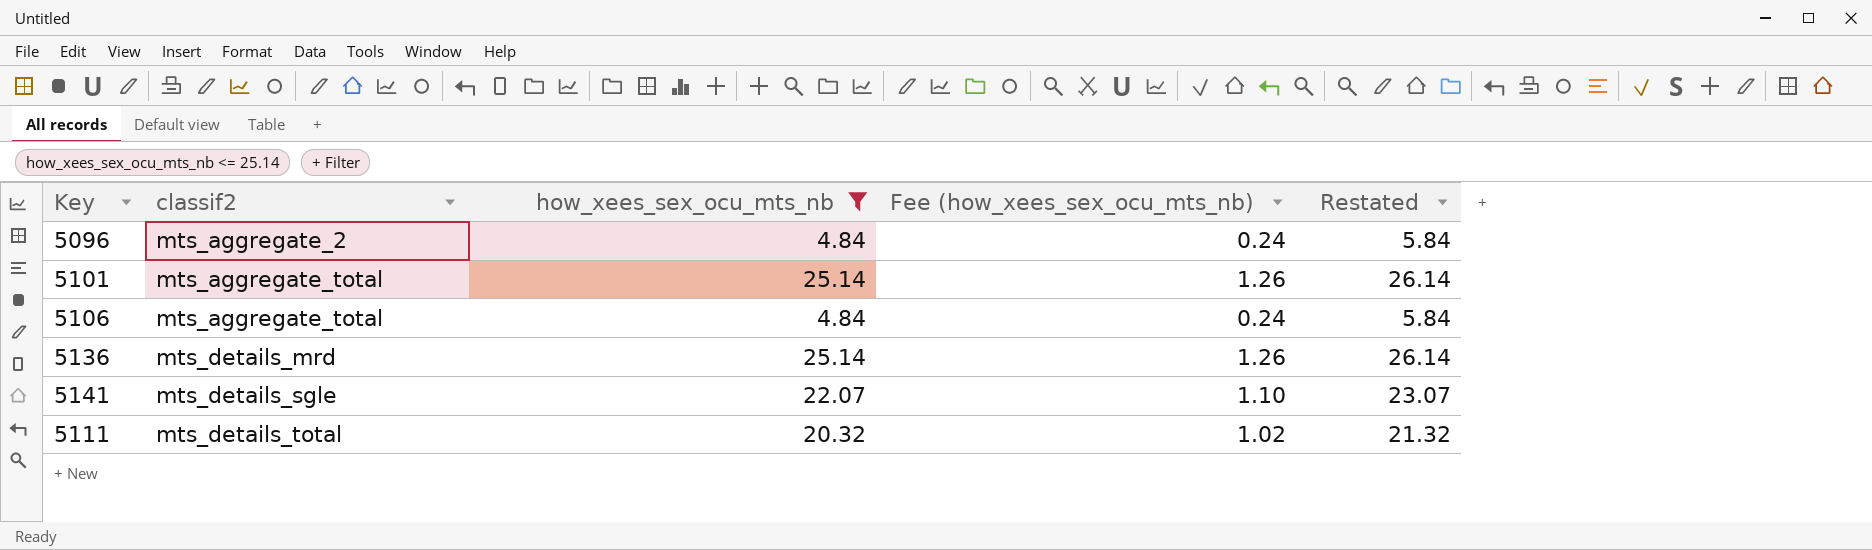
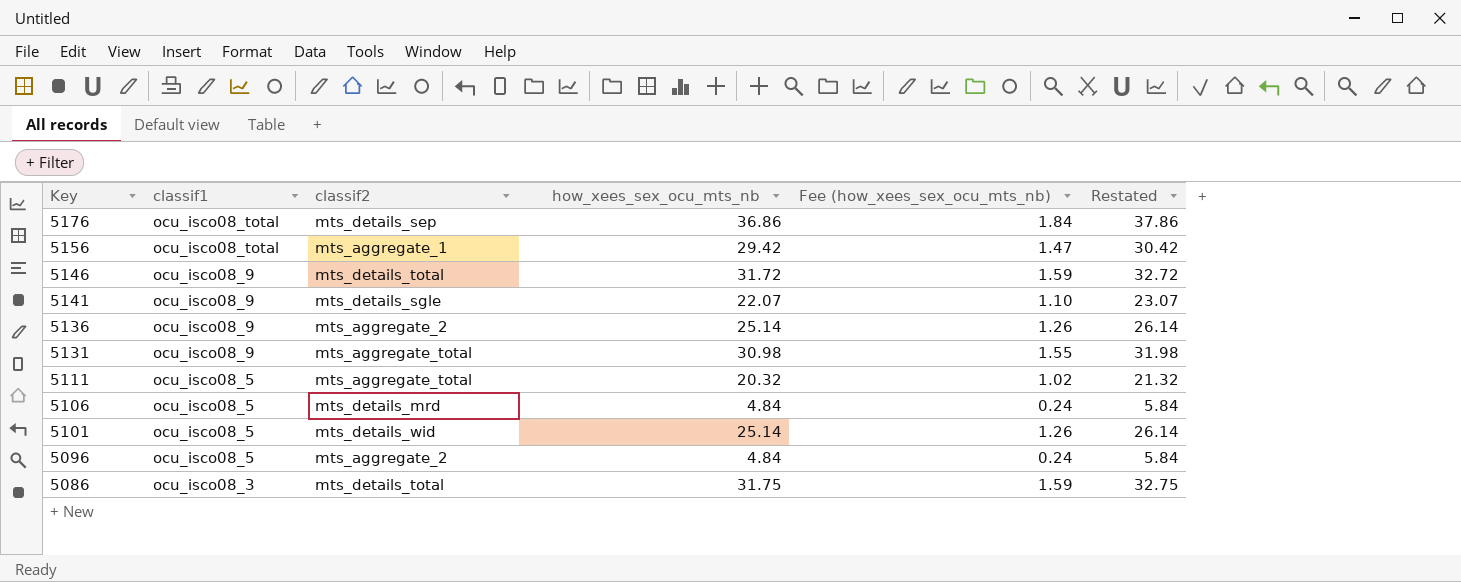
filter: how_xees_sex_ocu_mts_nb <= 25.14 -> none
row order: classif2 ascending -> Key descending
column classif1 | position: none -> 2
5136 | classif2: mts_details_mrd -> mts_aggregate_2
5111 | classif2: mts_details_total -> mts_aggregate_total
5106 | classif2: mts_aggregate_total -> mts_details_mrd
5101 | classif2: mts_aggregate_total -> mts_details_wid

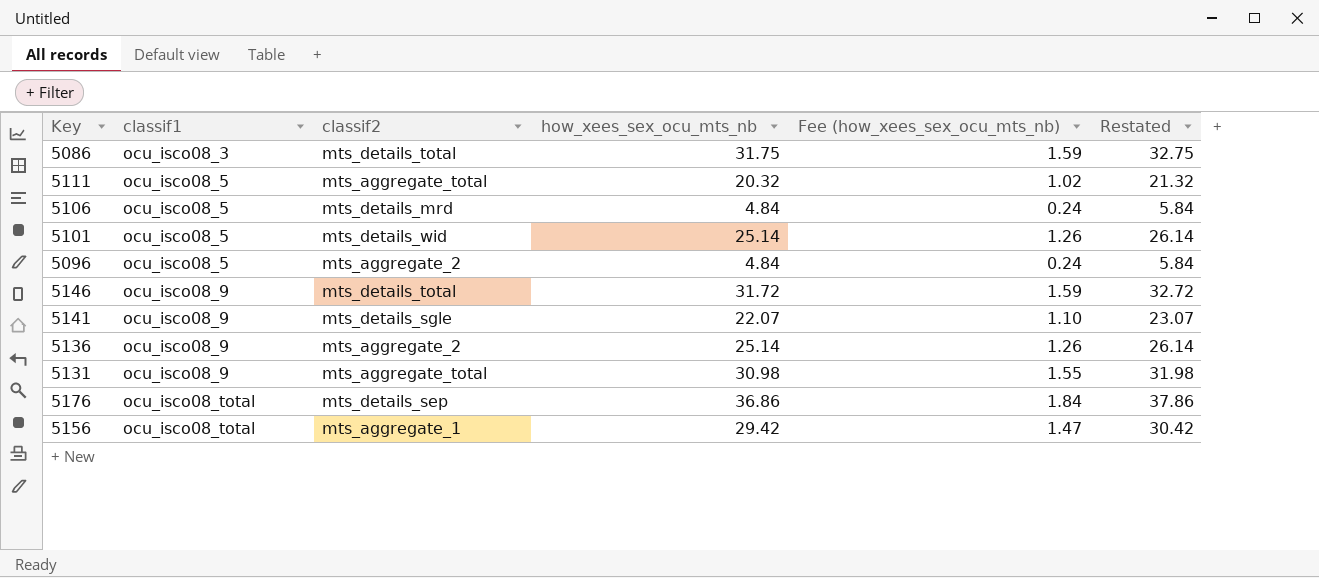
row order: Key descending -> classif1 ascending

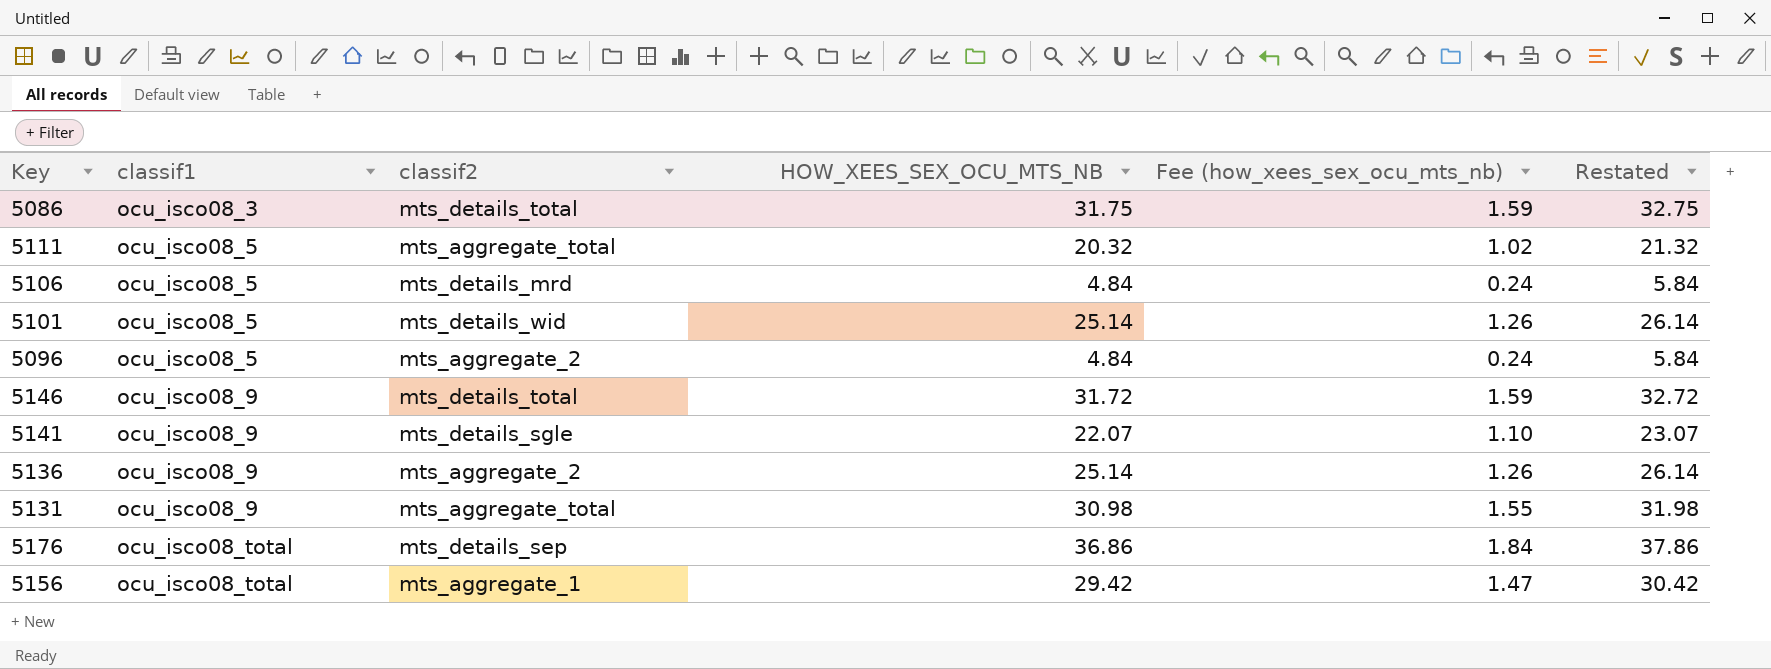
column name: how_xees_sex_ocu_mts_nb -> HOW_XEES_SEX_OCU_MTS_NB

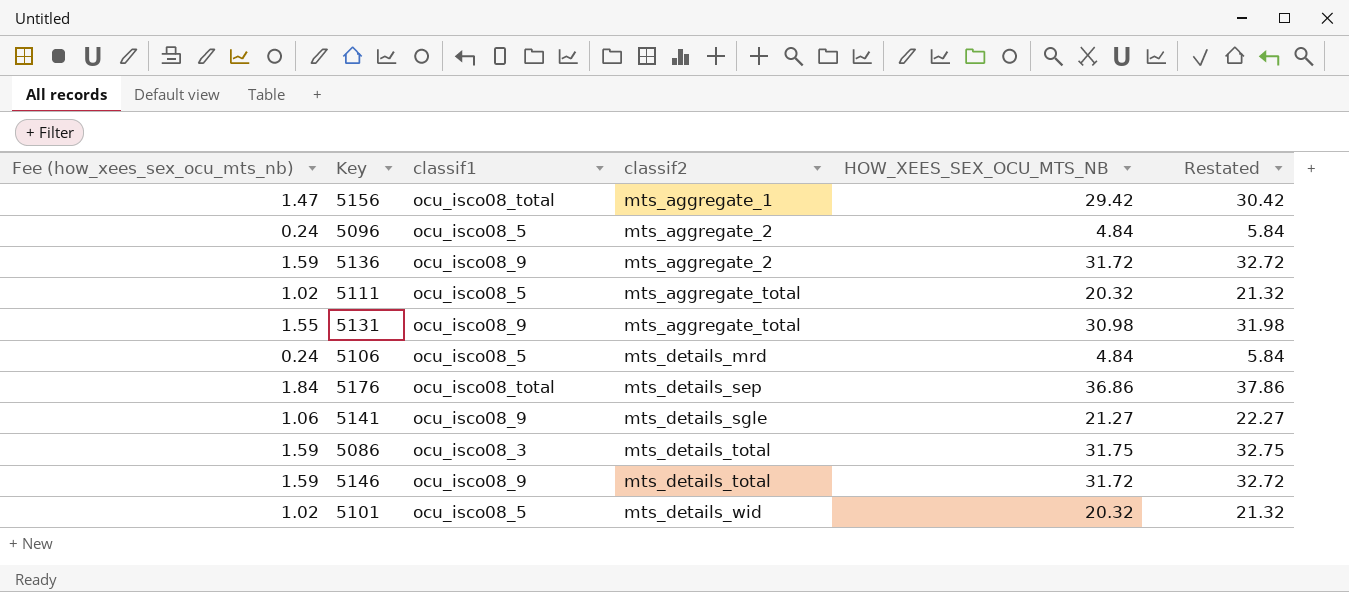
row order: classif1 ascending -> classif2 ascending
column Fee (how_xees_sex_ocu_mts_nb) | position: 5 -> 1
5136 | Fee (how_xees_sex_ocu_mts_nb): 1.26 -> 1.59
5136 | HOW_XEES_SEX_OCU_MTS_NB: 25.14 -> 31.72
5136 | Restated: 26.14 -> 32.72
5141 | Fee (how_xees_sex_ocu_mts_nb): 1.10 -> 1.06
5141 | HOW_XEES_SEX_OCU_MTS_NB: 22.07 -> 21.27
5141 | Restated: 23.07 -> 22.27
5101 | Fee (how_xees_sex_ocu_mts_nb): 1.26 -> 1.02
5101 | HOW_XEES_SEX_OCU_MTS_NB: 25.14 -> 20.32
5101 | Restated: 26.14 -> 21.32

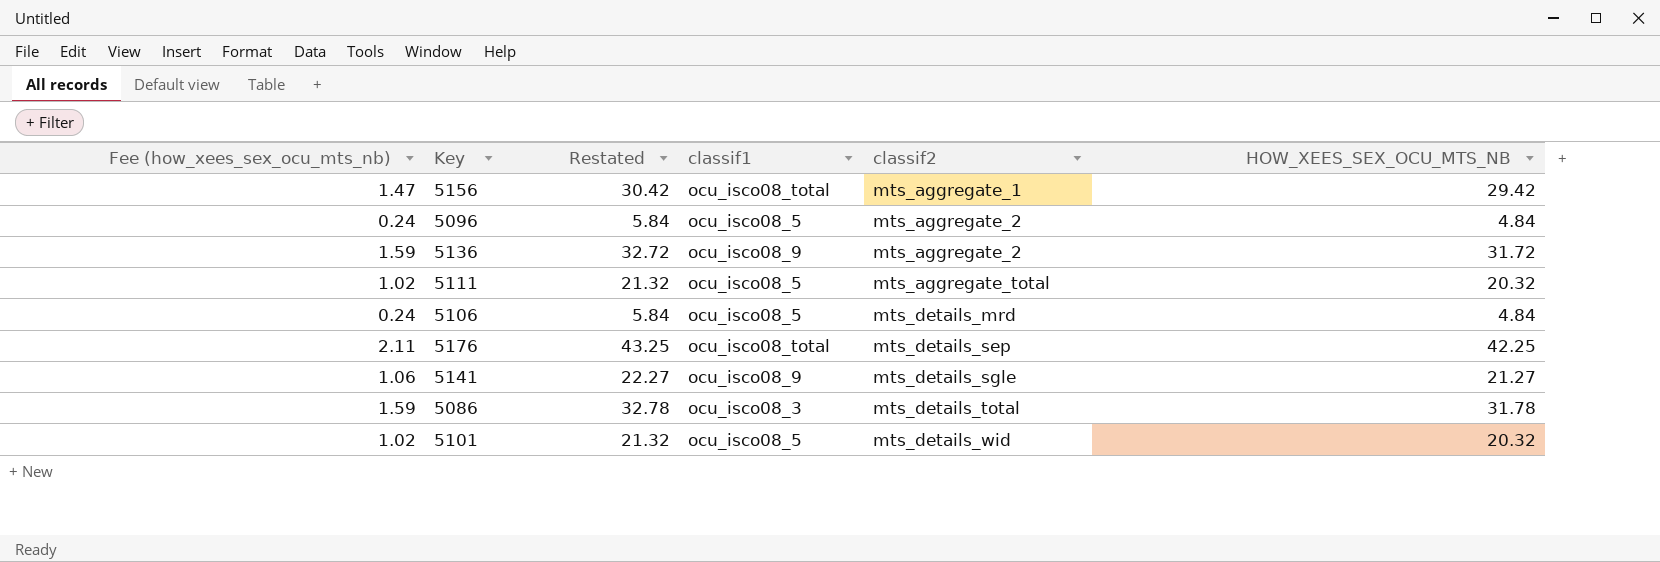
column Restated | position: 6 -> 3
row 5131: 1.55 | ocu_isco08_9 | mts_aggregate_total | 30.98 | 31.98 -> none
row 5146: 1.59 | ocu_isco08_9 | mts_details_total | 31.72 | 32.72 -> none
5176 | Fee (how_xees_sex_ocu_mts_nb): 1.84 -> 2.11
5176 | Restated: 37.86 -> 43.25
5176 | HOW_XEES_SEX_OCU_MTS_NB: 36.86 -> 42.25
5086 | Restated: 32.75 -> 32.78
5086 | HOW_XEES_SEX_OCU_MTS_NB: 31.75 -> 31.78

